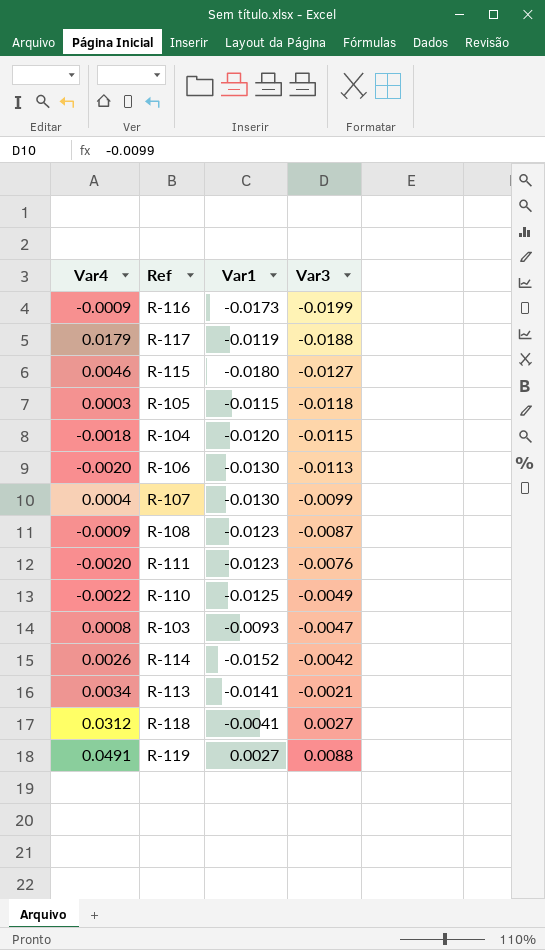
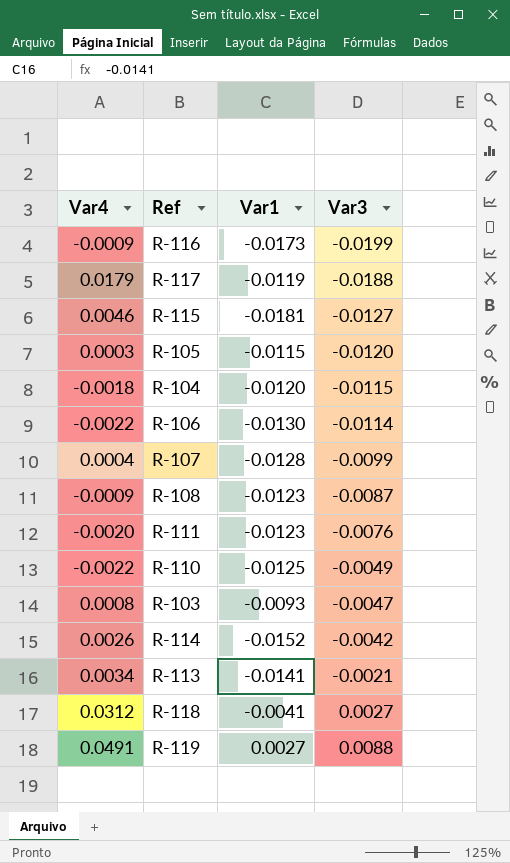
R-115 | Var1: -0.0180 -> -0.0181
R-105 | Var3: -0.0118 -> -0.0120
R-106 | Var4: -0.0020 -> -0.0022
R-106 | Var3: -0.0113 -> -0.0114
R-107 | Var1: -0.0130 -> -0.0128

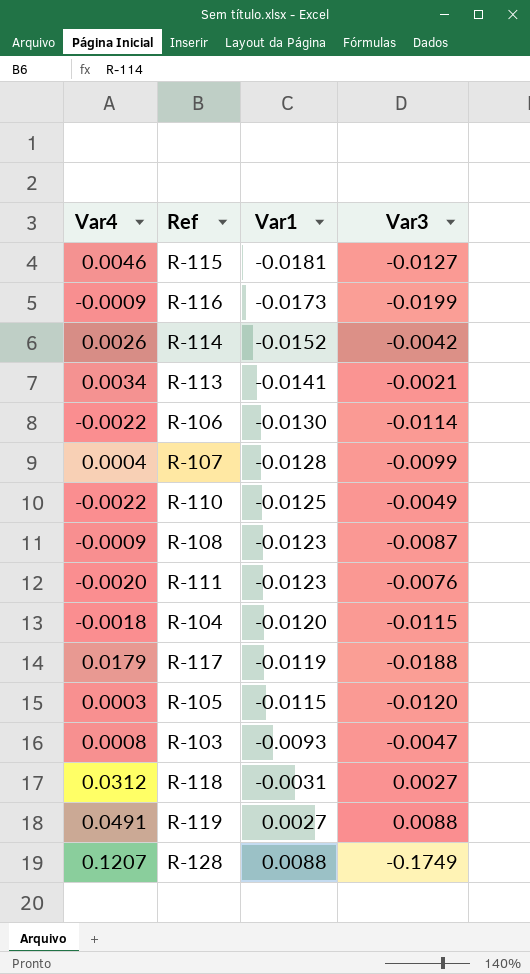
row order: Var3 ascending -> Var1 ascending
R-118 | Var1: -0.0041 -> -0.0031
row R-128: none -> 0.1207 | 0.0088 | -0.1749

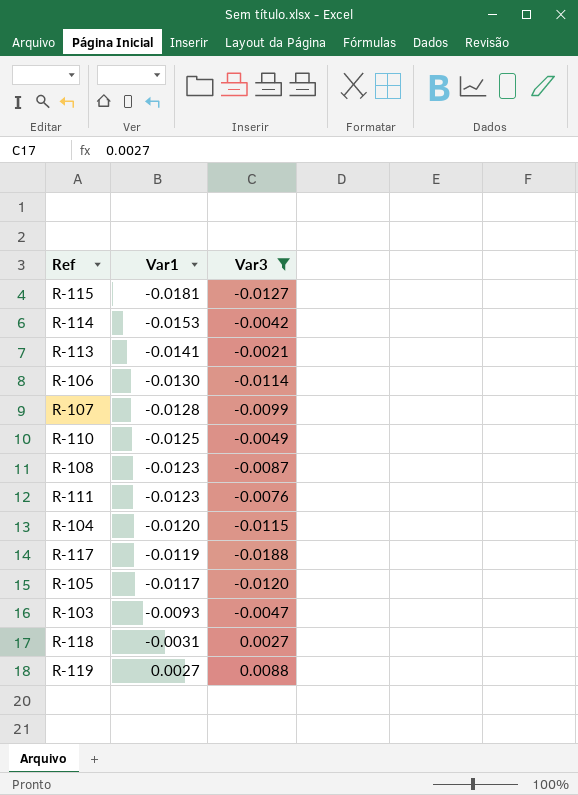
filter: none -> Var3 >= -0.0188
column Var4 | position: 1 -> none
R-114 | Var1: -0.0152 -> -0.0153
R-105 | Var1: -0.0115 -> -0.0117

